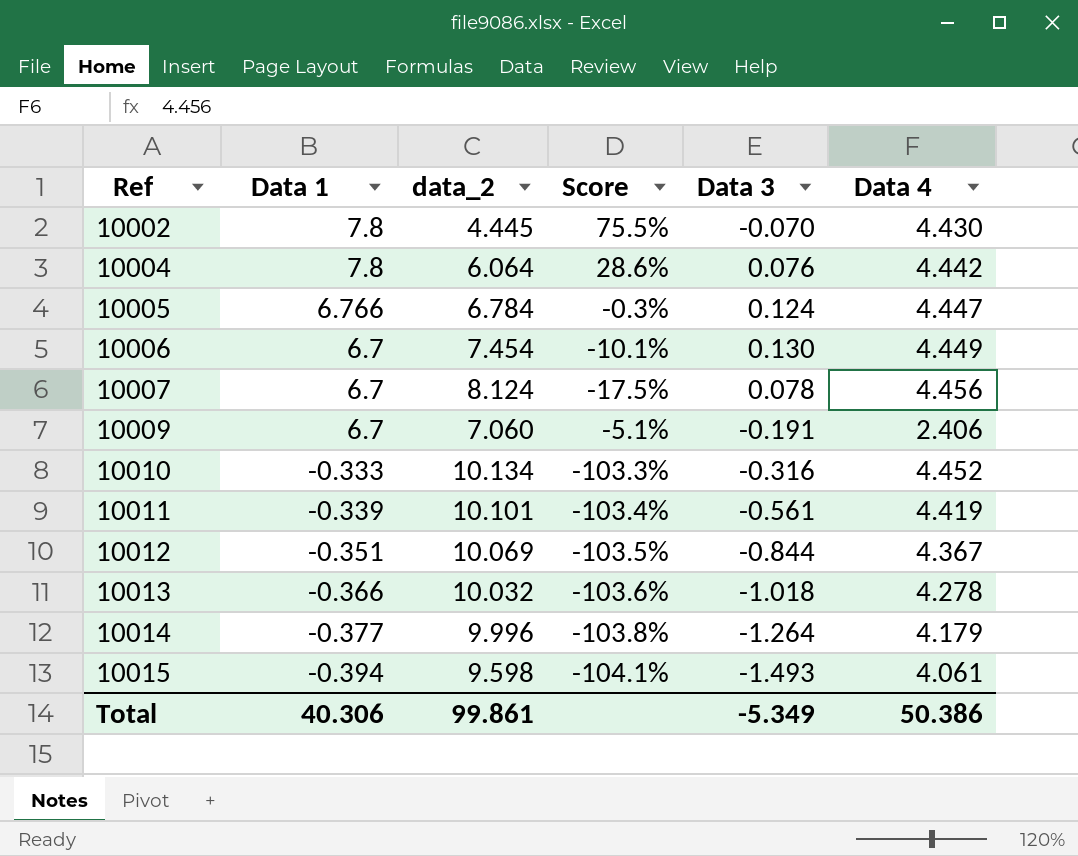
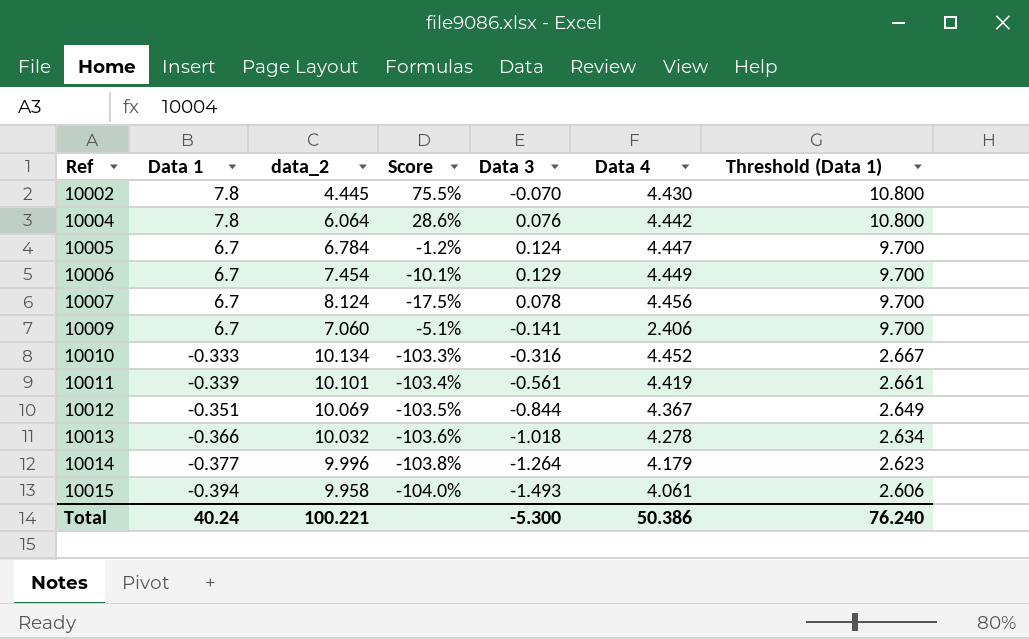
column Threshold (Data 1) | formula: none -> [Data 1] + 3
10005 | Data 1: 6.766 -> 6.7
10005 | Score: -0.3% -> -1.2%
10006 | Data 3: 0.130 -> 0.129
10009 | Data 3: -0.191 -> -0.141
10015 | data_2: 9.598 -> 9.958
10015 | Score: -104.1% -> -104.0%
Total | Data 1: 40.306 -> 40.24
Total | data_2: 99.861 -> 100.221
Total | Data 3: -5.349 -> -5.300

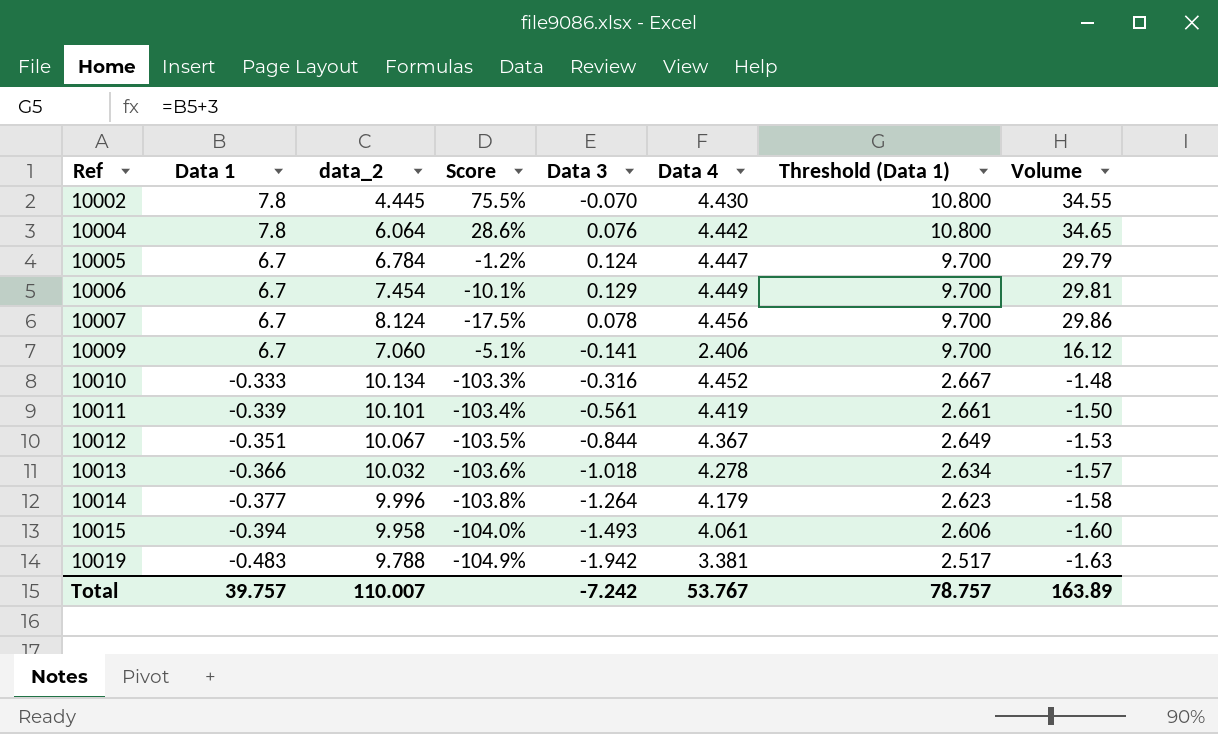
column Volume | formula: none -> [Data 1] * [Data 4]
10012 | data_2: 10.069 -> 10.067
row 10019: none -> -0.483 | 9.788 | -104.9% | -1.942 | 3.381 | 2.517 | -1.63
Total | Data 1: 40.24 -> 39.757
Total | data_2: 100.221 -> 110.007
Total | Data 3: -5.300 -> -7.242
Total | Data 4: 50.386 -> 53.767
Total | Threshold (Data 1): 76.240 -> 78.757

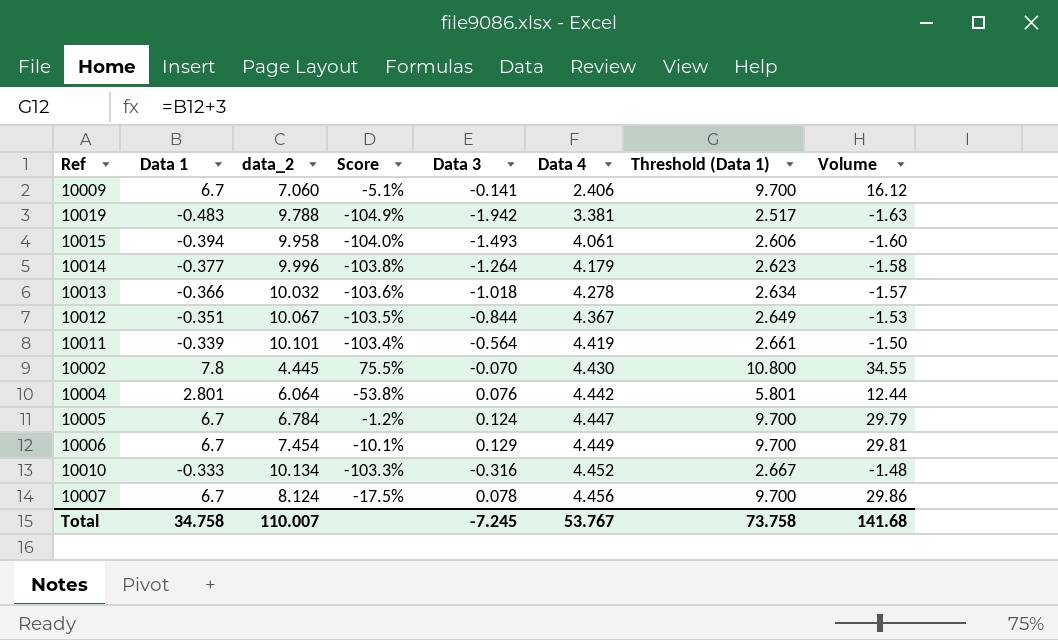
row order: Ref ascending -> Data 4 ascending
10011 | Data 3: -0.561 -> -0.564
10004 | Data 1: 7.8 -> 2.801
10004 | Score: 28.6% -> -53.8%
10004 | Threshold (Data 1): 10.800 -> 5.801
10004 | Volume: 34.65 -> 12.44
Total | Data 1: 39.757 -> 34.758
Total | Data 3: -7.242 -> -7.245
Total | Threshold (Data 1): 78.757 -> 73.758
Total | Volume: 163.89 -> 141.68

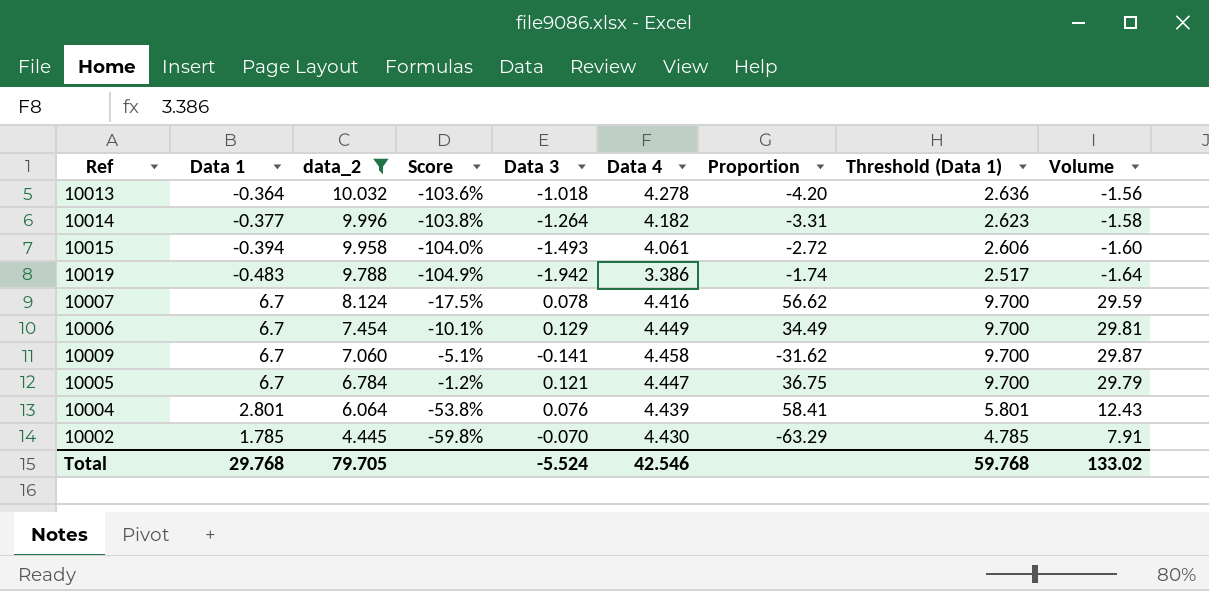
filter: none -> data_2 <= 10.032
row order: Data 4 ascending -> data_2 descending
column Proportion | formula: none -> [Data 4] / [Data 3]
10013 | Data 1: -0.366 -> -0.364
10013 | Threshold (Data 1): 2.634 -> 2.636
10013 | Volume: -1.57 -> -1.56
10014 | Data 4: 4.179 -> 4.182
10019 | Data 4: 3.381 -> 3.386
10019 | Volume: -1.63 -> -1.64
10007 | Data 4: 4.456 -> 4.416
10007 | Volume: 29.86 -> 29.59
10009 | Data 4: 2.406 -> 4.458
10009 | Volume: 16.12 -> 29.87
10005 | Data 3: 0.124 -> 0.121
10004 | Data 4: 4.442 -> 4.439
10004 | Volume: 12.44 -> 12.43
10002 | Data 1: 7.8 -> 1.785
10002 | Score: 75.5% -> -59.8%
10002 | Threshold (Data 1): 10.800 -> 4.785
10002 | Volume: 34.55 -> 7.91
Total | Data 1: 34.758 -> 29.768
Total | data_2: 110.007 -> 79.705
Total | Data 3: -7.245 -> -5.524
Total | Data 4: 53.767 -> 42.546
Total | Threshold (Data 1): 73.758 -> 59.768
Total | Volume: 141.68 -> 133.02

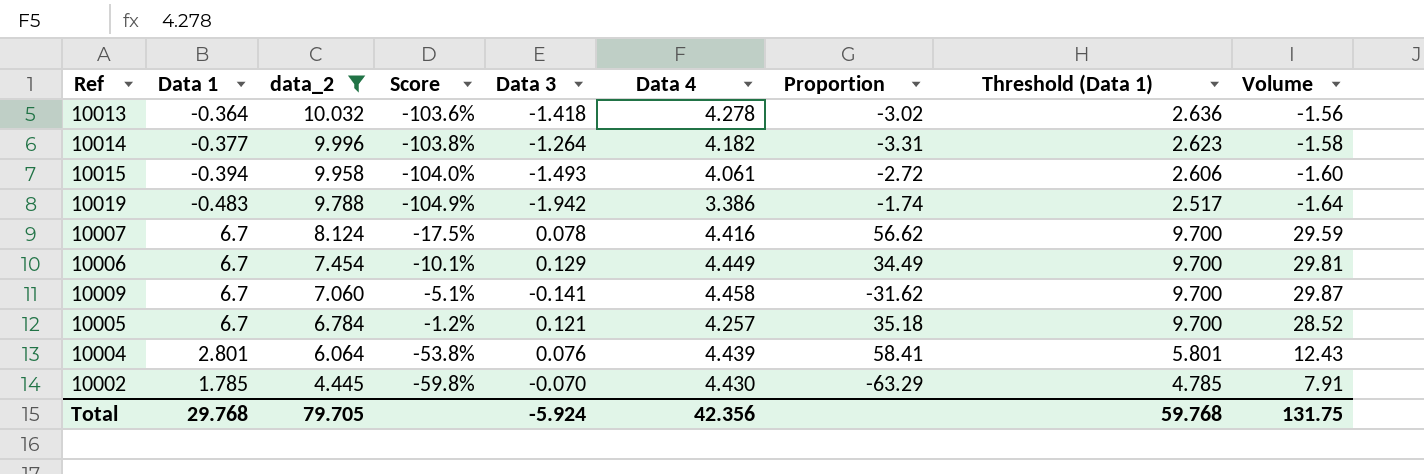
10013 | Data 3: -1.018 -> -1.418
10013 | Proportion: -4.20 -> -3.02
10005 | Data 4: 4.447 -> 4.257
10005 | Proportion: 36.75 -> 35.18
10005 | Volume: 29.79 -> 28.52
Total | Data 3: -5.524 -> -5.924
Total | Data 4: 42.546 -> 42.356
Total | Volume: 133.02 -> 131.75

